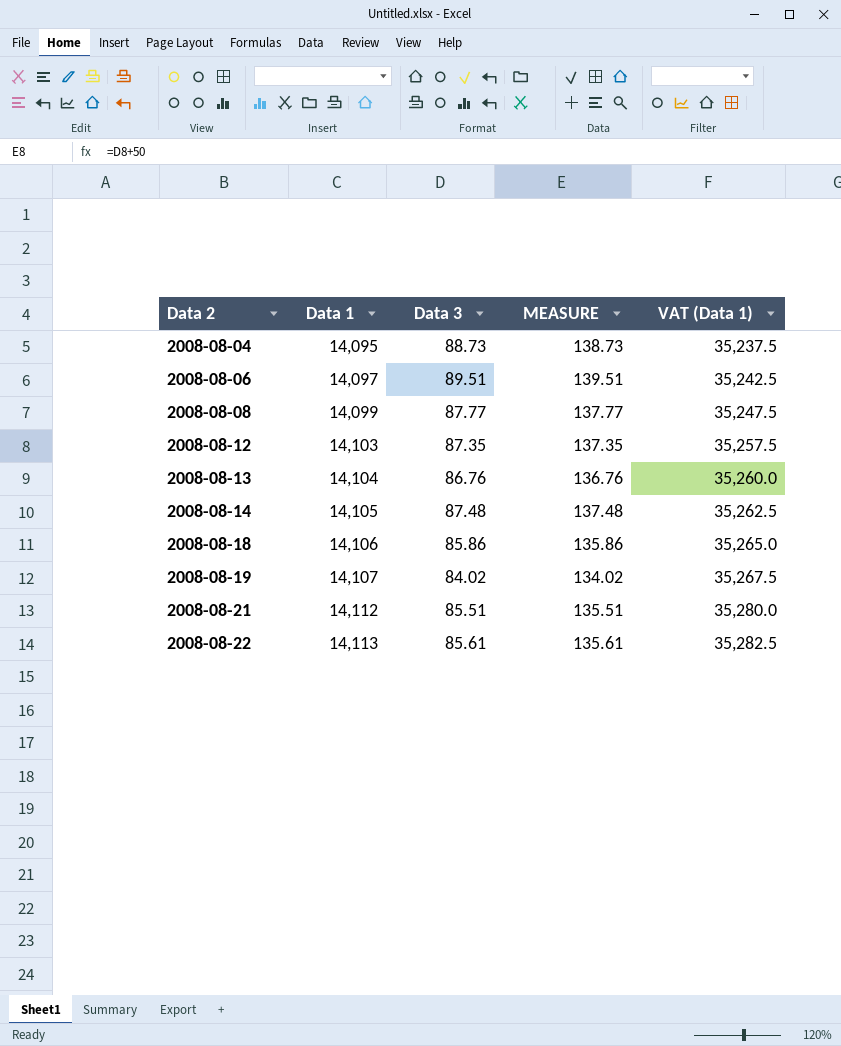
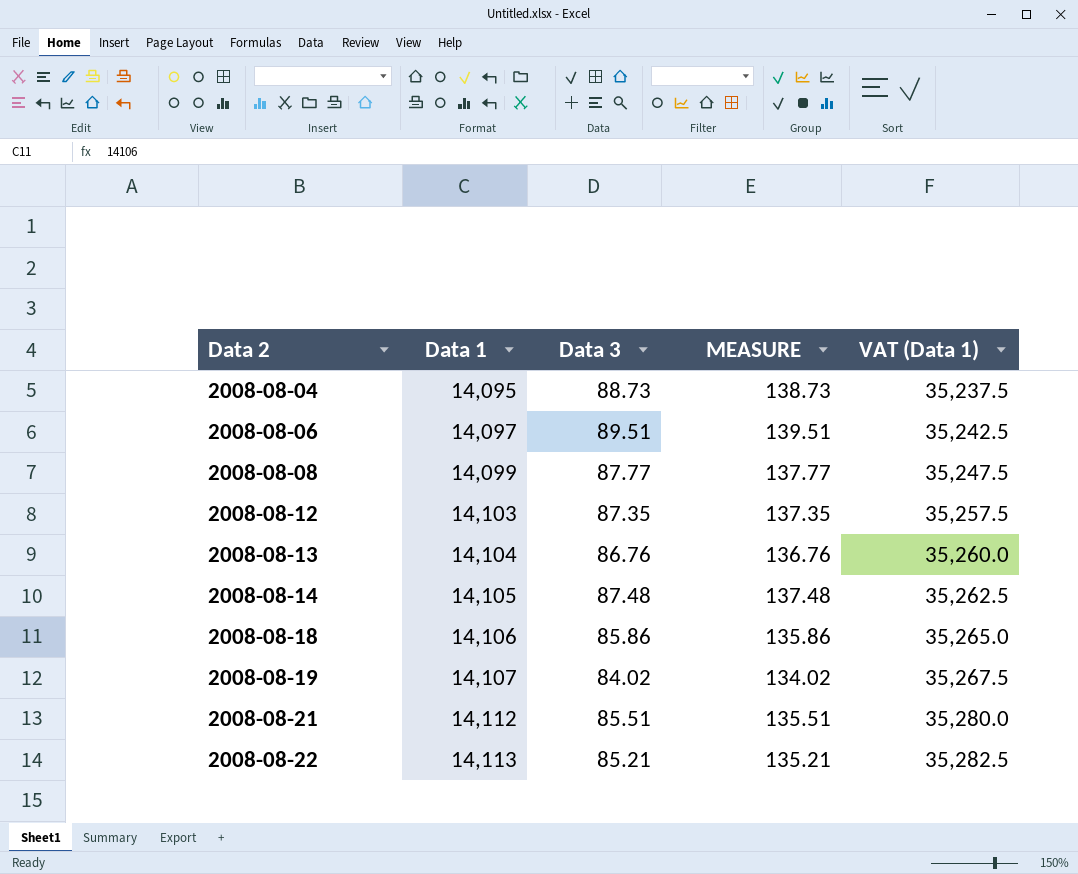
2008-08-22 | Data 3: 85.61 -> 85.21
2008-08-22 | MEASURE: 135.61 -> 135.21

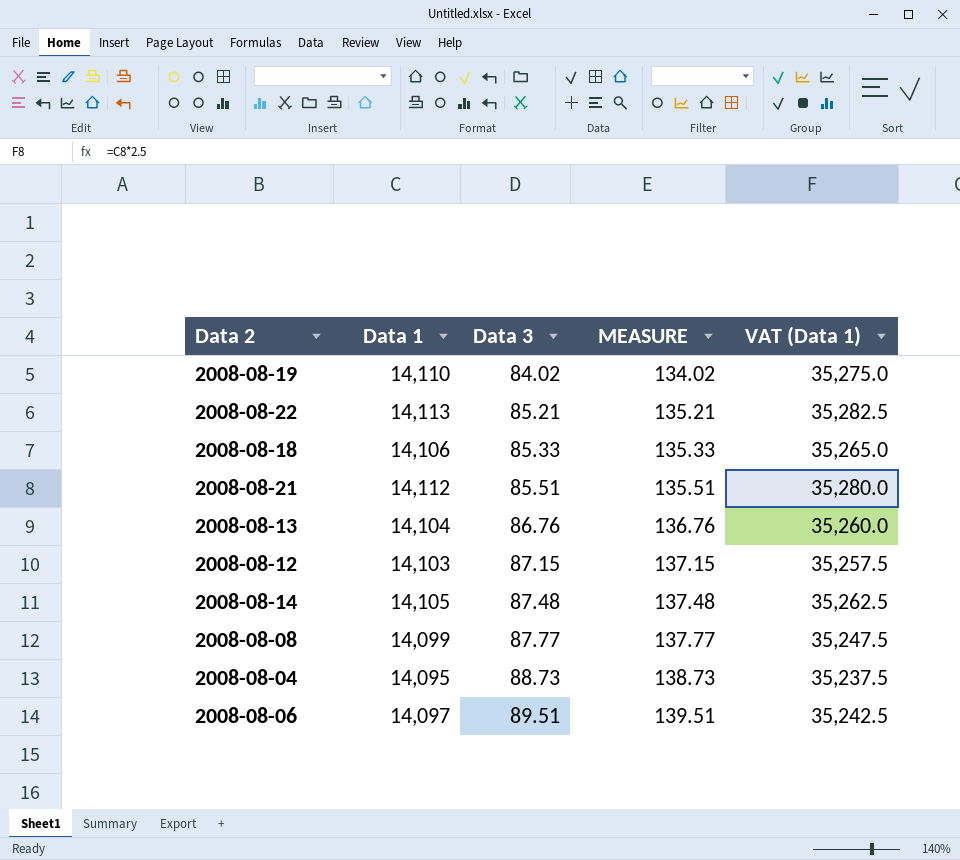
row order: Data 2 ascending -> Data 3 ascending
2008-08-19 | Data 1: 14,107 -> 14,110
2008-08-19 | VAT (Data 1): 35,267.5 -> 35,275.0
2008-08-18 | Data 3: 85.86 -> 85.33
2008-08-18 | MEASURE: 135.86 -> 135.33
2008-08-12 | Data 3: 87.35 -> 87.15
2008-08-12 | MEASURE: 137.35 -> 137.15

